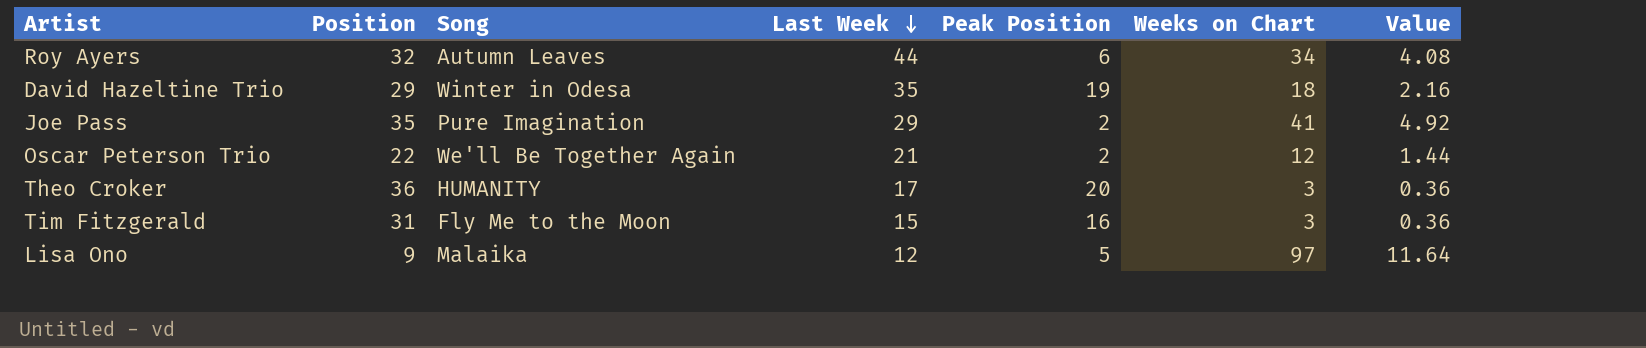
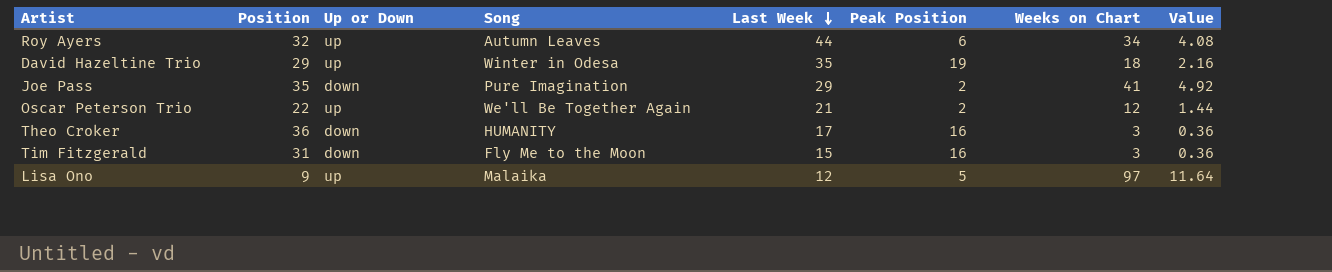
column Up or Down | position: none -> 3
Theo Croker | Peak Position: 20 -> 16

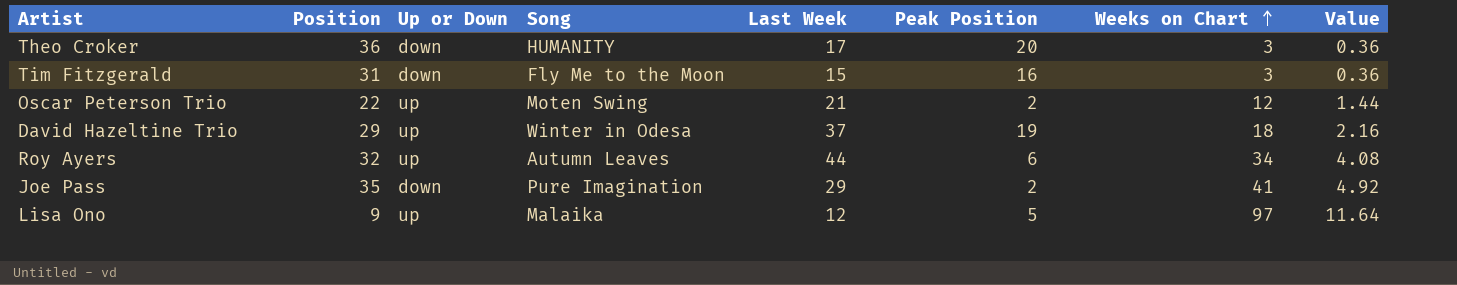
row order: Last Week descending -> Weeks on Chart ascending
Theo Croker | Peak Position: 16 -> 20
Oscar Peterson Trio | Song: We'll Be Together Again -> Moten Swing
David Hazeltine Trio | Last Week: 35 -> 37

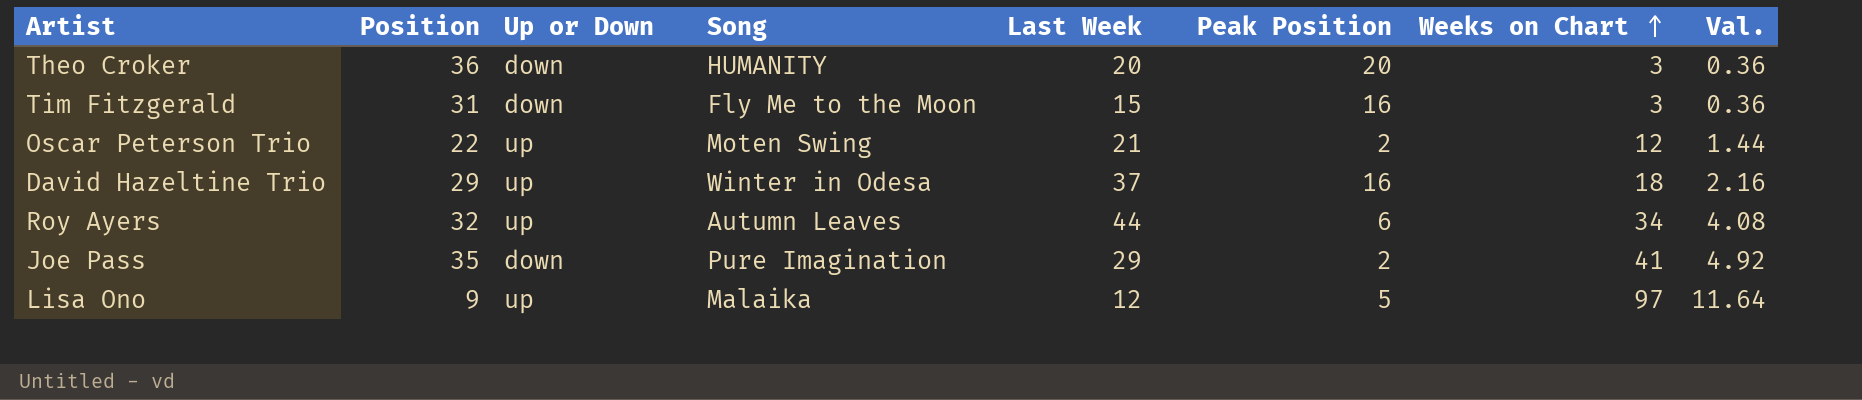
column name: Value -> Val.
Theo Croker | Last Week: 17 -> 20
David Hazeltine Trio | Peak Position: 19 -> 16

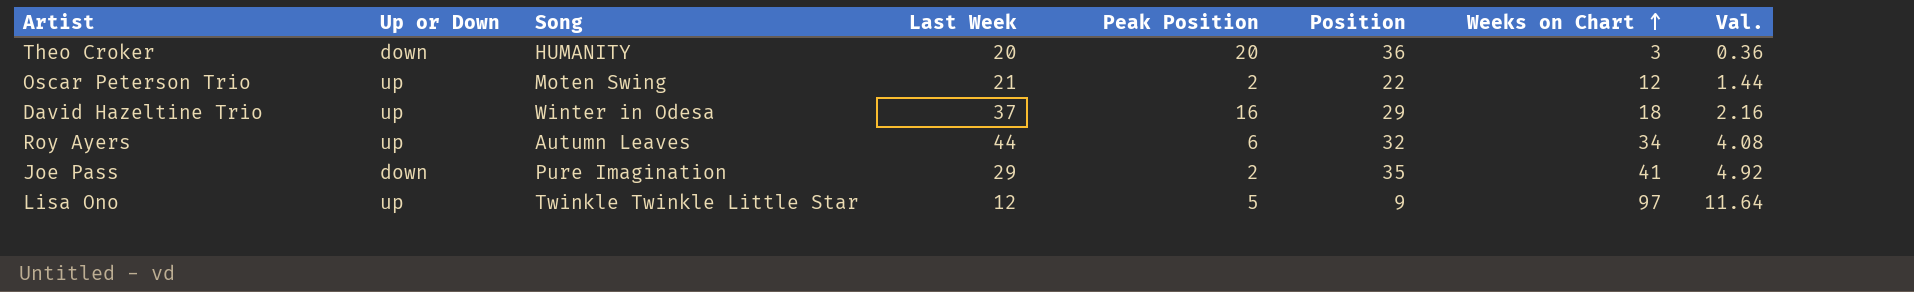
column Position | position: 2 -> 6
row Tim Fitzgerald: 31 | down | Fly Me to the Moon | 15 | 16 | 3 | 0.36 -> none
Lisa Ono | Song: Malaika -> Twinkle Twinkle Little Star

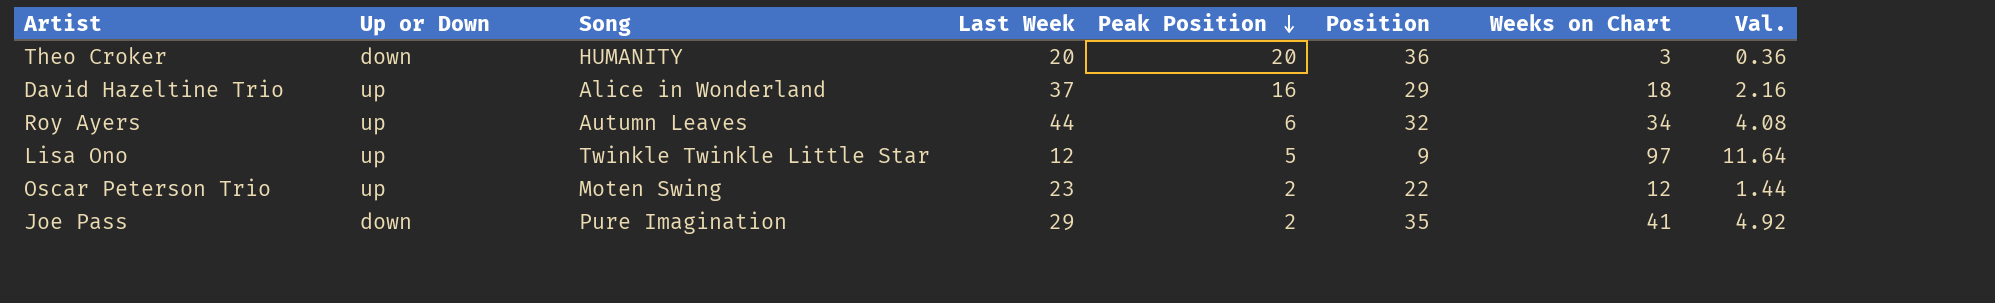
row order: Weeks on Chart ascending -> Peak Position descending
David Hazeltine Trio | Song: Winter in Odesa -> Alice in Wonderland
Oscar Peterson Trio | Last Week: 21 -> 23

